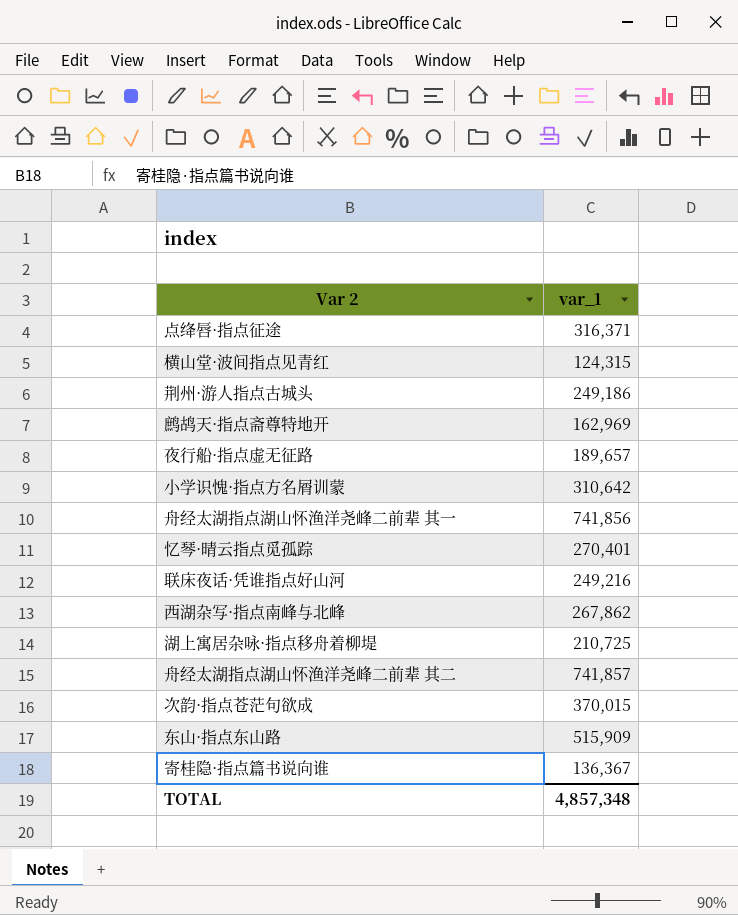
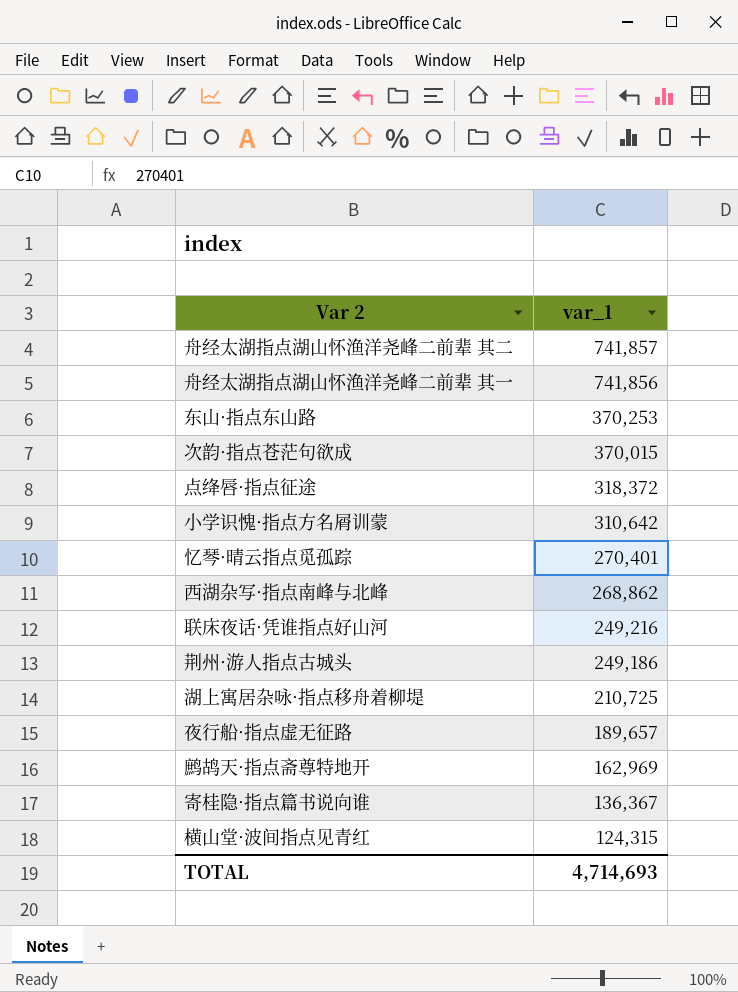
row order: none -> var_1 descending
东山·指点东山路 | var_1: 515,909 -> 370,253
点绛唇·指点征途 | var_1: 316,371 -> 318,372
西湖杂写·指点南峰与北峰 | var_1: 267,862 -> 268,862
TOTAL | var_1: 4,857,348 -> 4,714,693

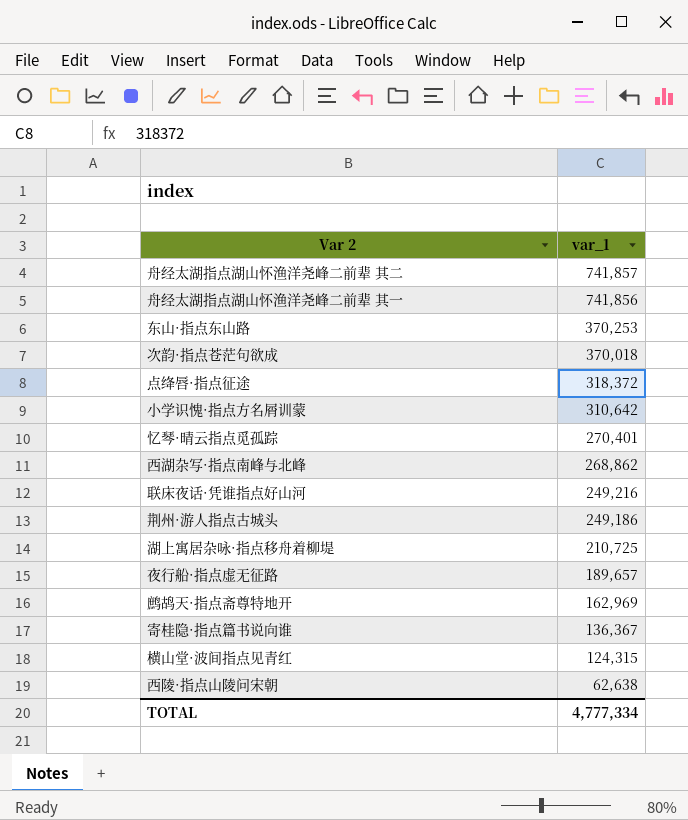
次韵·指点苍茫句欲成 | var_1: 370,015 -> 370,018
row 西陵·指点山陵问宋朝: none -> 62,638
TOTAL | var_1: 4,714,693 -> 4,777,334

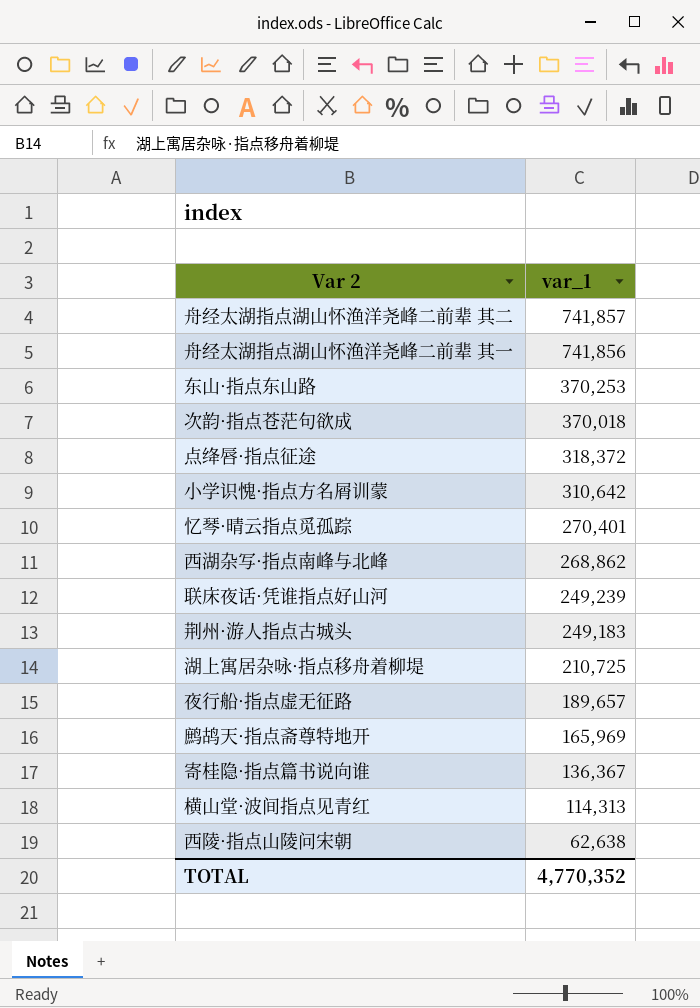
联床夜话·凭谁指点好山河 | var_1: 249,216 -> 249,239
荆州·游人指点古城头 | var_1: 249,186 -> 249,183
鹧鸪天·指点斋尊特地开 | var_1: 162,969 -> 165,969
横山堂·波间指点见青红 | var_1: 124,315 -> 114,313
TOTAL | var_1: 4,777,334 -> 4,770,352

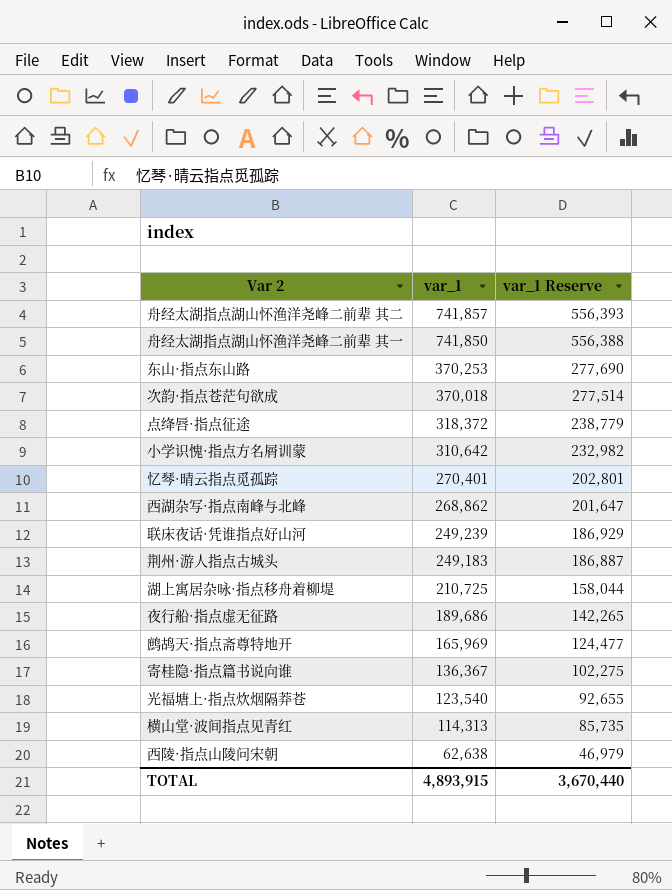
column var_1 Reserve | formula: none -> [var_1] * 0.75
舟经太湖指点湖山怀渔洋尧峰二前辈 其一 | var_1: 741,856 -> 741,850
夜行船·指点虚无征路 | var_1: 189,657 -> 189,686
row 光福塘上·指点炊烟隔莽苍: none -> 123,540 | 92,655
TOTAL | var_1: 4,770,352 -> 4,893,915

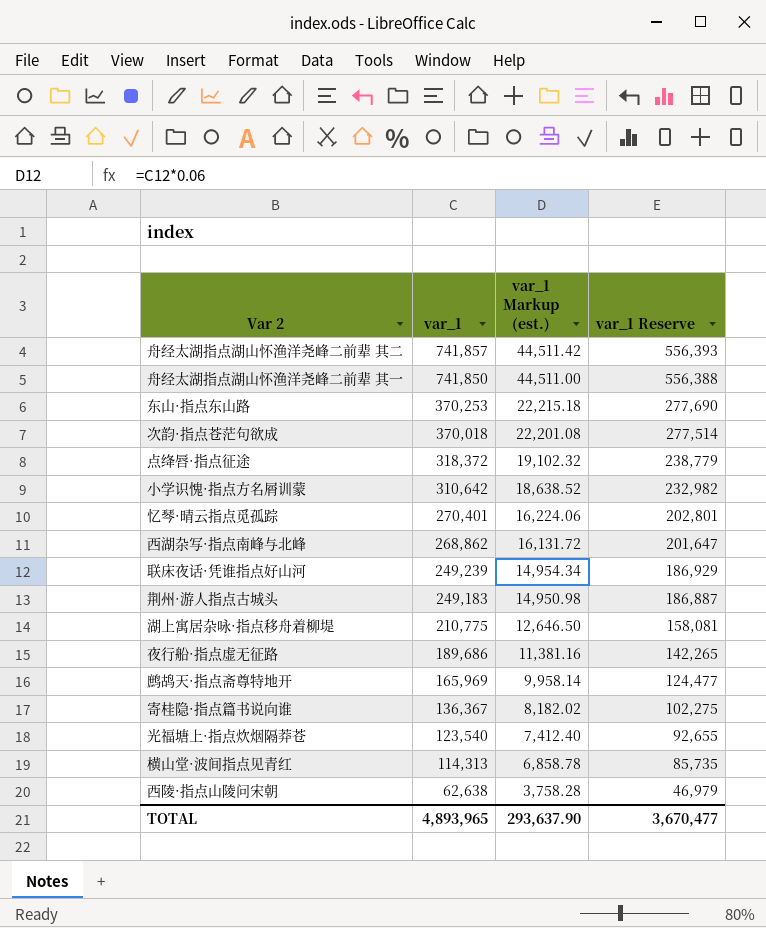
column var_1 Markup (est.) | formula: none -> [var_1] * 0.06
湖上寓居杂咏·指点移舟着柳堤 | var_1: 210,725 -> 210,775
湖上寓居杂咏·指点移舟着柳堤 | var_1 Reserve: 158,044 -> 158,081
TOTAL | var_1: 4,893,915 -> 4,893,965
TOTAL | var_1 Reserve: 3,670,440 -> 3,670,477

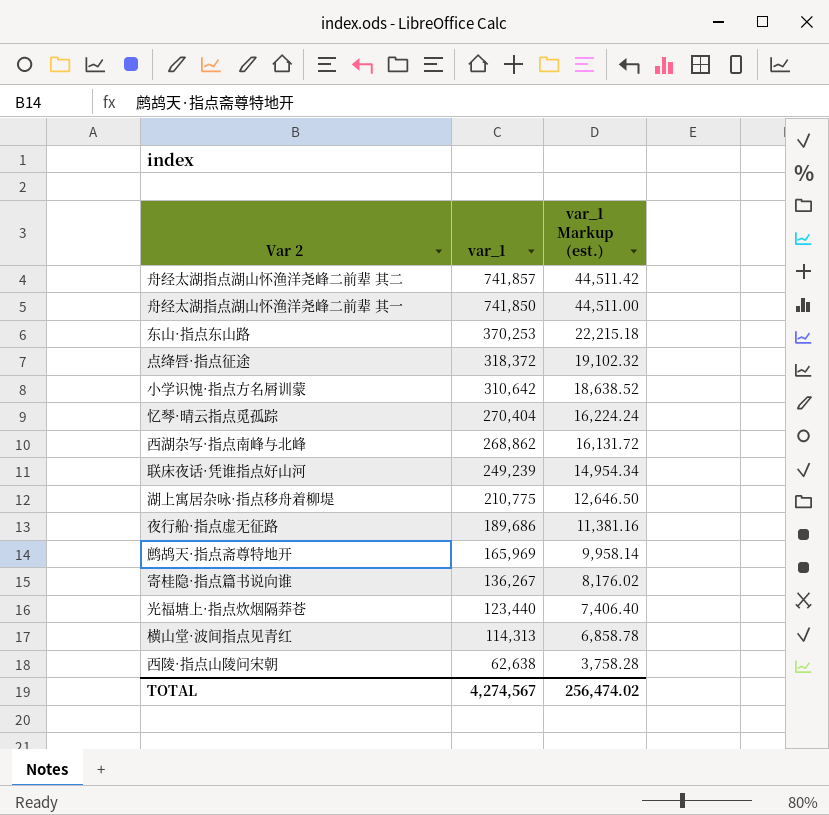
column var_1 Reserve | formula: [var_1] * 0.75 -> none
row 次韵·指点苍茫句欲成: 370,018 | 22,201.08 | 277,514 -> none
row 荆州·游人指点古城头: 249,183 | 14,950.98 | 186,887 -> none
忆琴·晴云指点觅孤踪 | var_1: 270,401 -> 270,404
忆琴·晴云指点觅孤踪 | var_1 Markup (est.): 16,224.06 -> 16,224.24
寄桂隐·指点篇书说向谁 | var_1: 136,367 -> 136,267
寄桂隐·指点篇书说向谁 | var_1 Markup (est.): 8,182.02 -> 8,176.02
光福塘上·指点炊烟隔莽苍 | var_1: 123,540 -> 123,440
光福塘上·指点炊烟隔莽苍 | var_1 Markup (est.): 7,412.40 -> 7,406.40
TOTAL | var_1: 4,893,965 -> 4,274,567
TOTAL | var_1 Markup (est.): 293,637.90 -> 256,474.02

